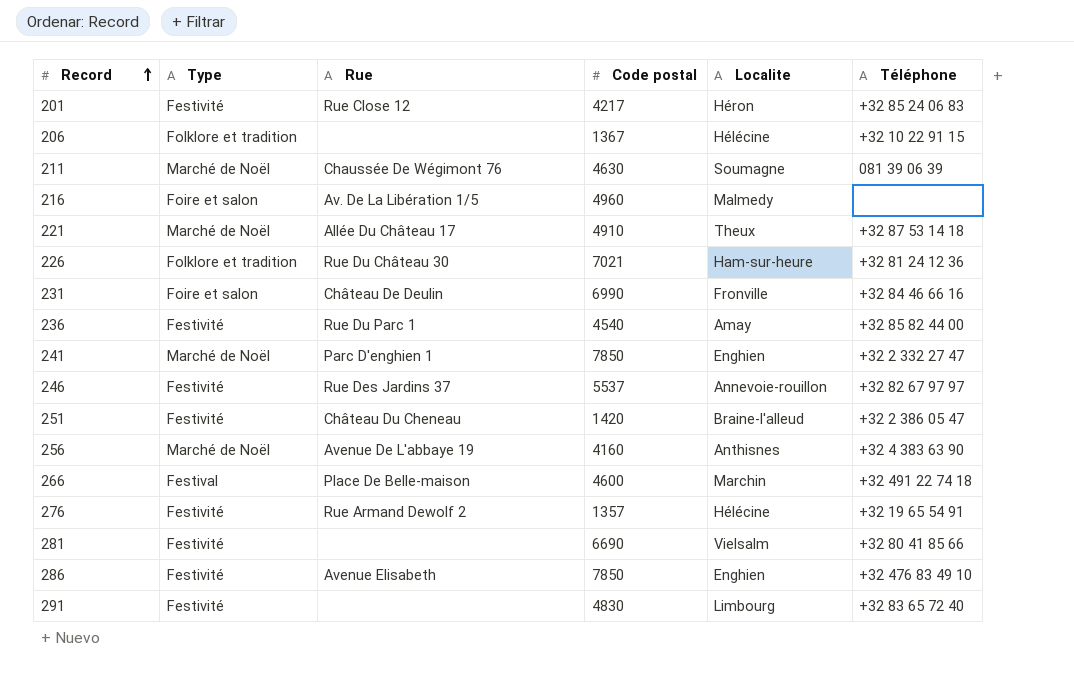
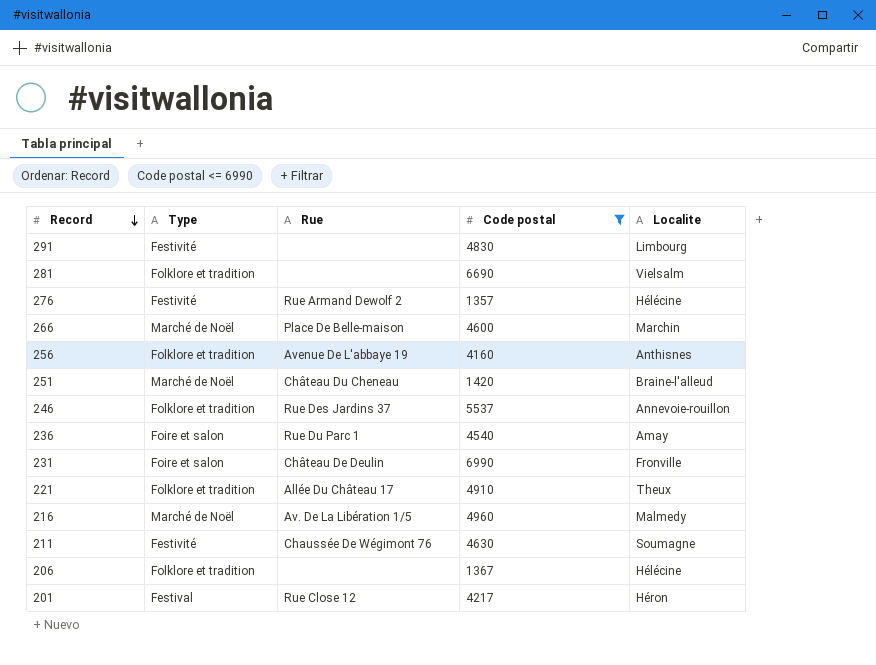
filter: none -> Code postal <= 6990
row order: Record ascending -> Record descending
column Téléphone | position: 6 -> none
281 | Type: Festivité -> Folklore et tradition
266 | Type: Festival -> Marché de Noël
256 | Type: Marché de Noël -> Folklore et tradition
251 | Type: Festivité -> Marché de Noël
246 | Type: Festivité -> Folklore et tradition
236 | Type: Festivité -> Foire et salon
221 | Type: Marché de Noël -> Folklore et tradition
216 | Type: Foire et salon -> Marché de Noël
211 | Type: Marché de Noël -> Festivité
201 | Type: Festivité -> Festival

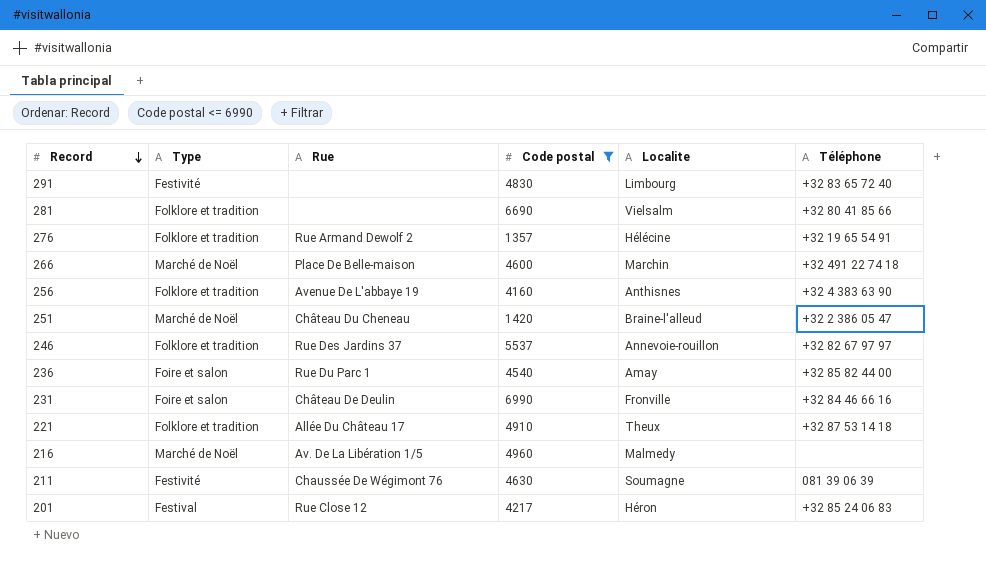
column Téléphone | position: none -> 6
row 206: Folklore et tradition | none | 1367 | Hélécine -> none
276 | Type: Festivité -> Folklore et tradition

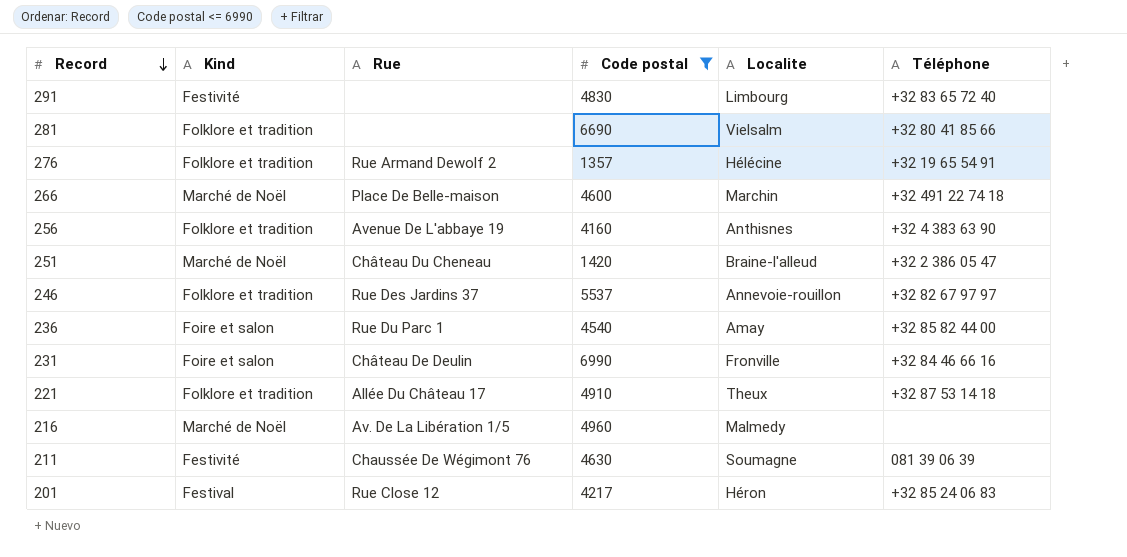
column name: Type -> Kind

